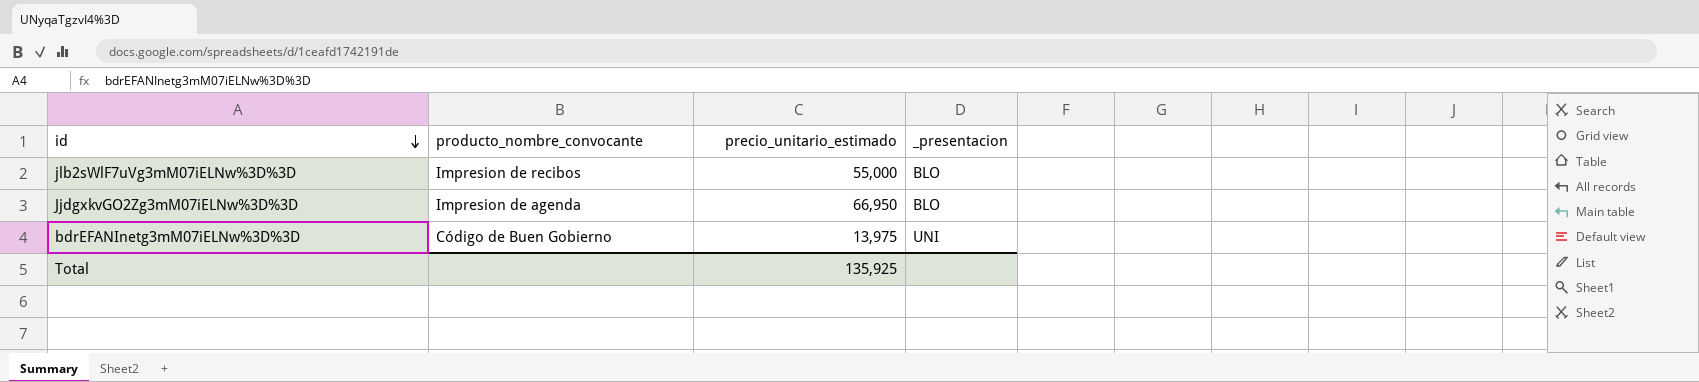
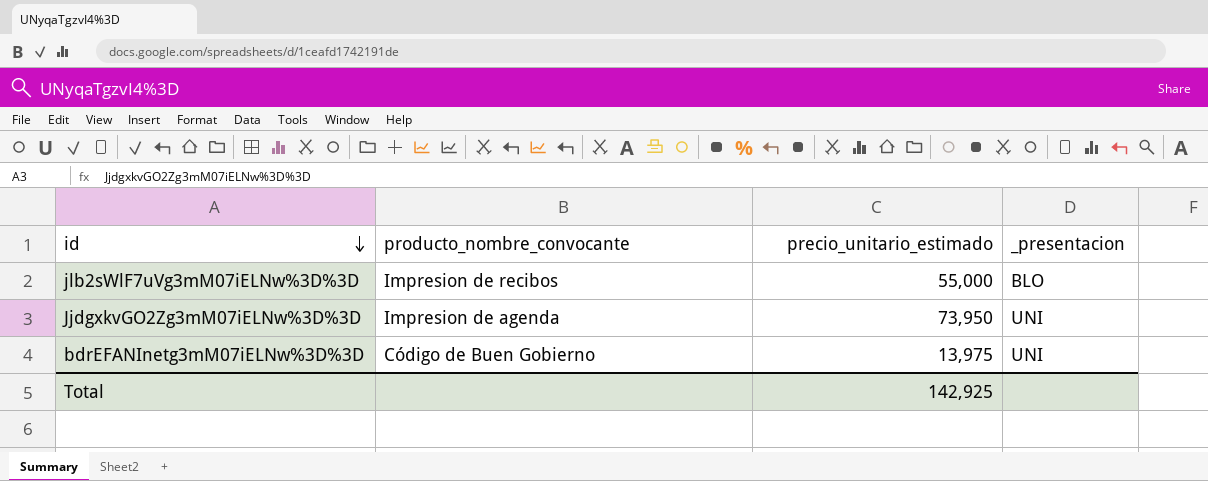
JjdgxkvGO2Zg3mM07iELNw%3D%3D | precio_unitario_estimado: 66,950 -> 73,950
JjdgxkvGO2Zg3mM07iELNw%3D%3D | _presentacion: BLO -> UNI
Total | precio_unitario_estimado: 135,925 -> 142,925

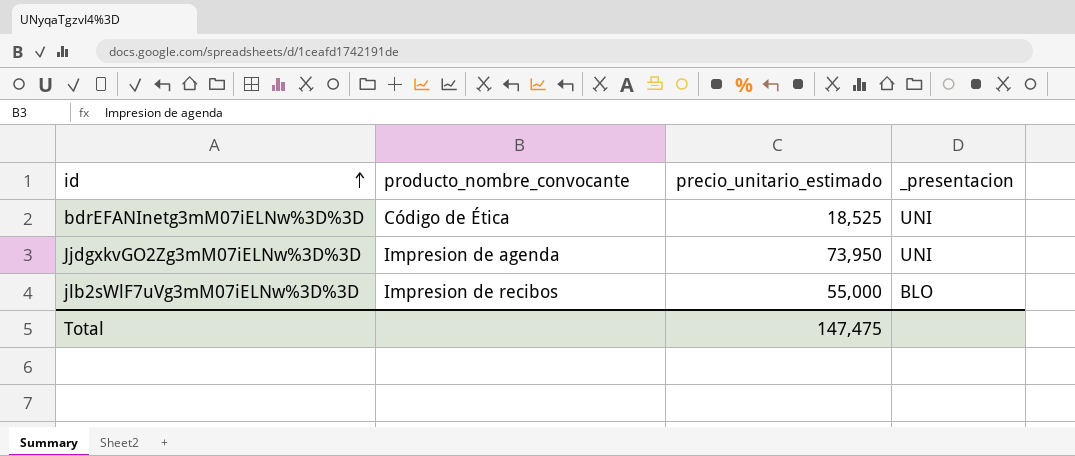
row order: id descending -> id ascending
bdrEFANInetg3mM07iELNw%3D%3D | producto_nombre_convocante: Código de Buen Gobierno -> Código de Ética
bdrEFANInetg3mM07iELNw%3D%3D | precio_unitario_estimado: 13,975 -> 18,525
Total | precio_unitario_estimado: 142,925 -> 147,475

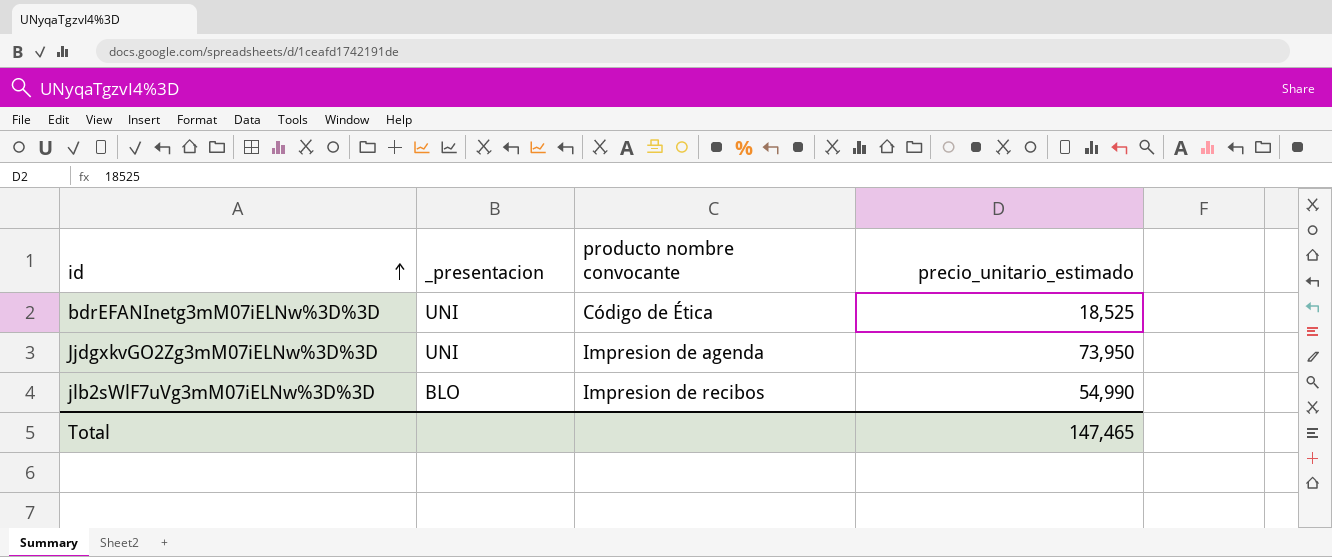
column _presentacion | position: 4 -> 2
column name: producto_nombre_convocante -> producto nombre convocante
jlb2sWlF7uVg3mM07iELNw%3D%3D | precio_unitario_estimado: 55,000 -> 54,990
Total | precio_unitario_estimado: 147,475 -> 147,465

